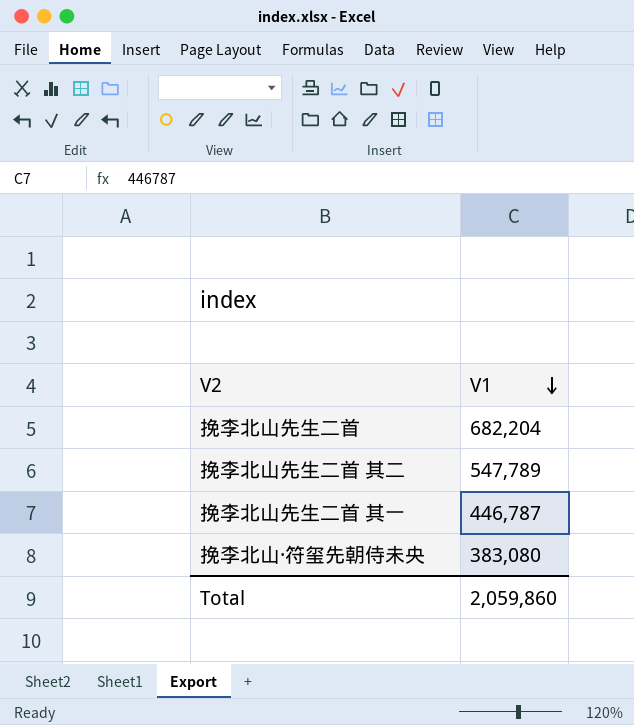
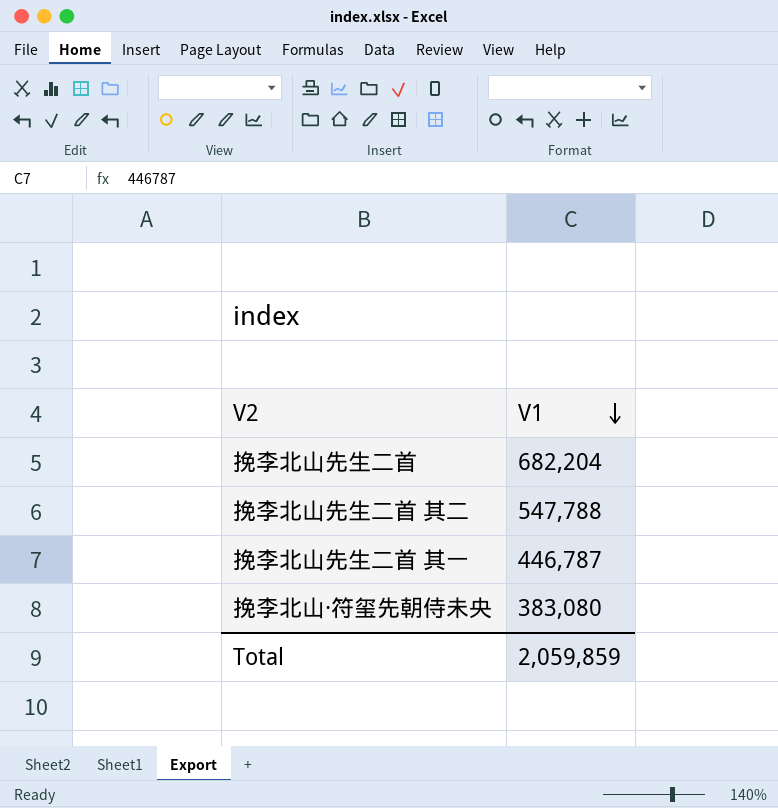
挽李北山先生二首 其二 | V1: 547,789 -> 547,788
Total | V1: 2,059,860 -> 2,059,859

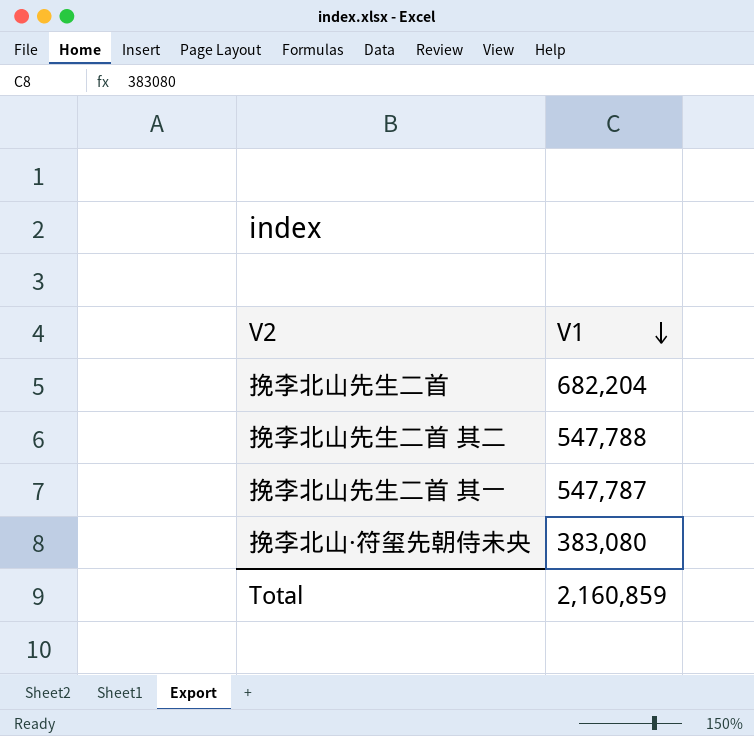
挽李北山先生二首 其一 | V1: 446,787 -> 547,787
Total | V1: 2,059,859 -> 2,160,859

